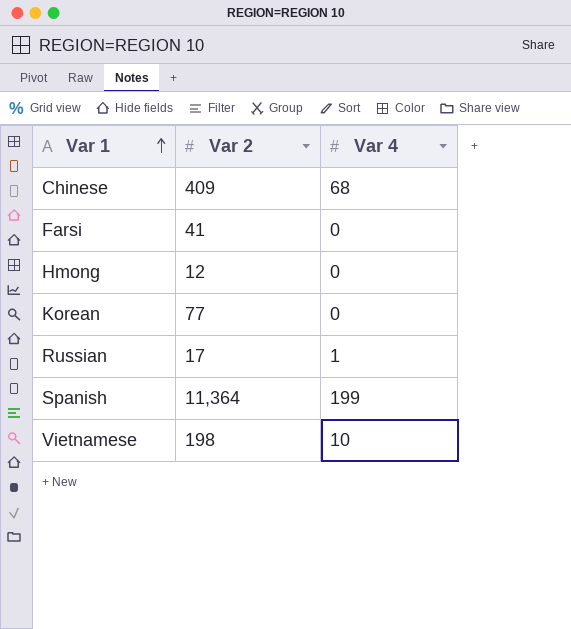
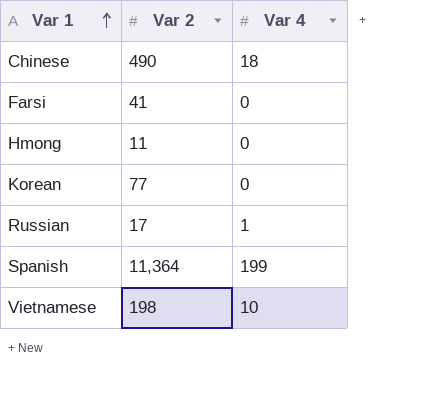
Chinese | Var 2: 409 -> 490
Chinese | Var 4: 68 -> 18
Hmong | Var 2: 12 -> 11

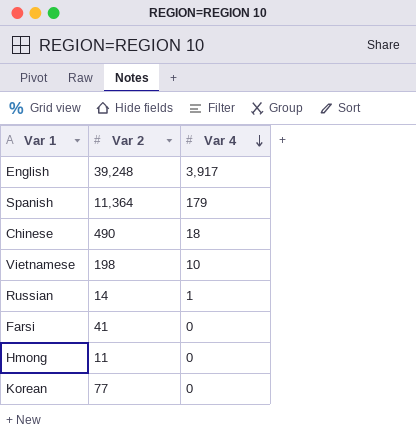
row order: Var 1 ascending -> Var 4 descending
row English: none -> 39,248 | 3,917
Spanish | Var 4: 199 -> 179
Russian | Var 2: 17 -> 14

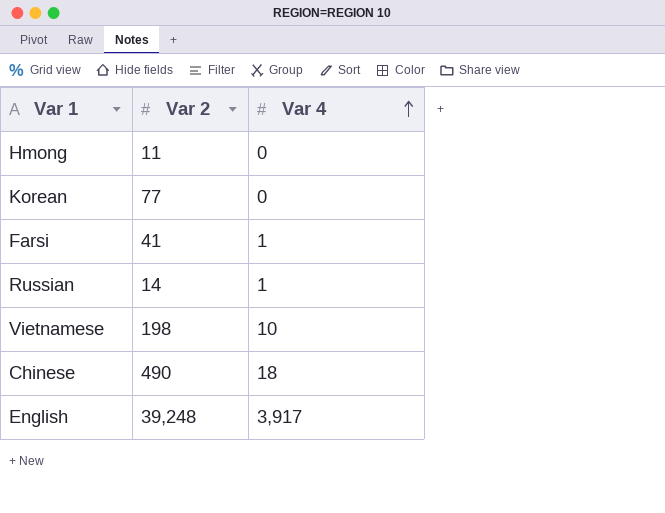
row order: Var 4 descending -> Var 4 ascending
row Spanish: 11,364 | 179 -> none
Farsi | Var 4: 0 -> 1

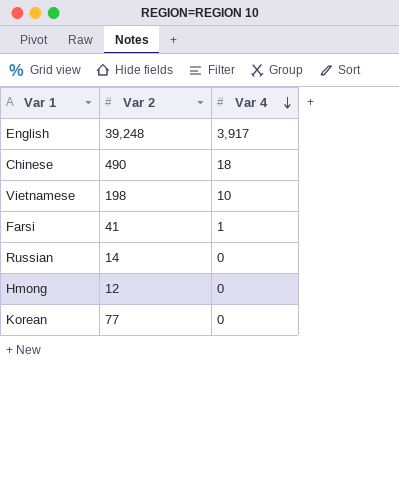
row order: Var 4 ascending -> Var 4 descending
Russian | Var 4: 1 -> 0
Hmong | Var 2: 11 -> 12

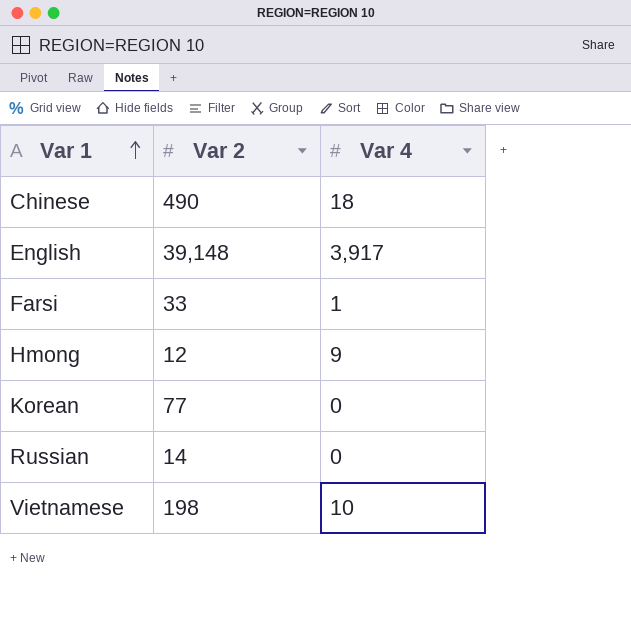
row order: Var 4 descending -> Var 1 ascending
English | Var 2: 39,248 -> 39,148
Farsi | Var 2: 41 -> 33
Hmong | Var 4: 0 -> 9

